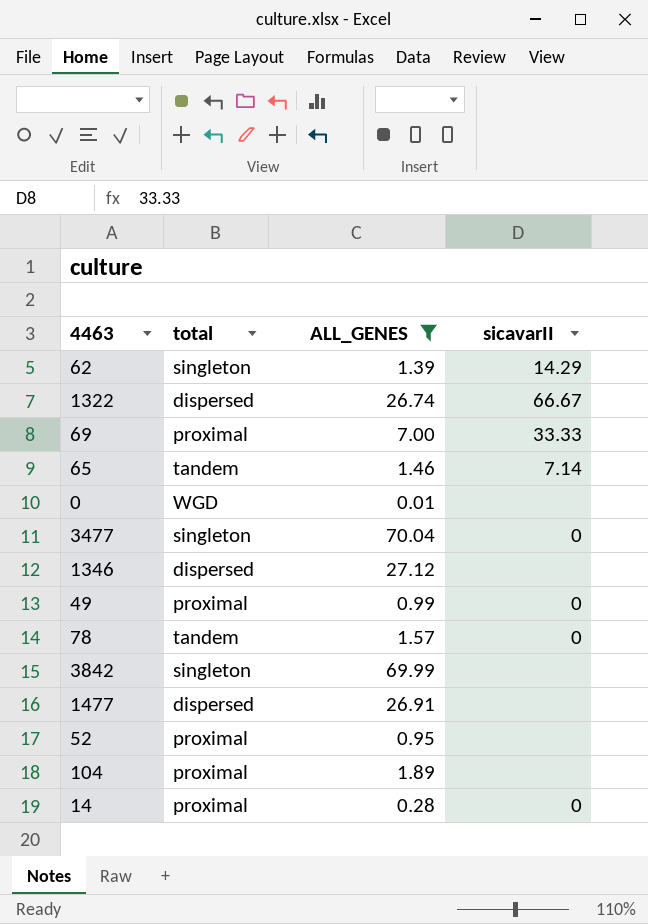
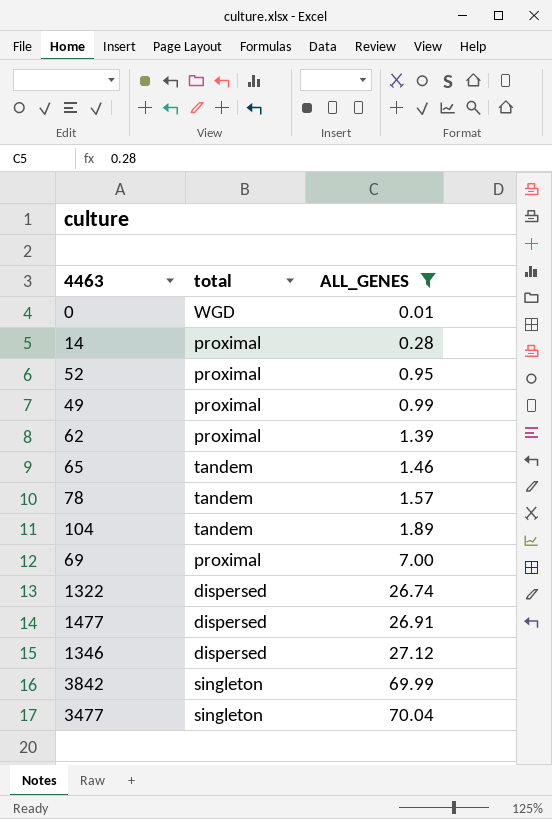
row order: none -> ALL_GENES ascending
column sicavarII | position: 4 -> none
62 | total: singleton -> proximal
104 | total: proximal -> tandem

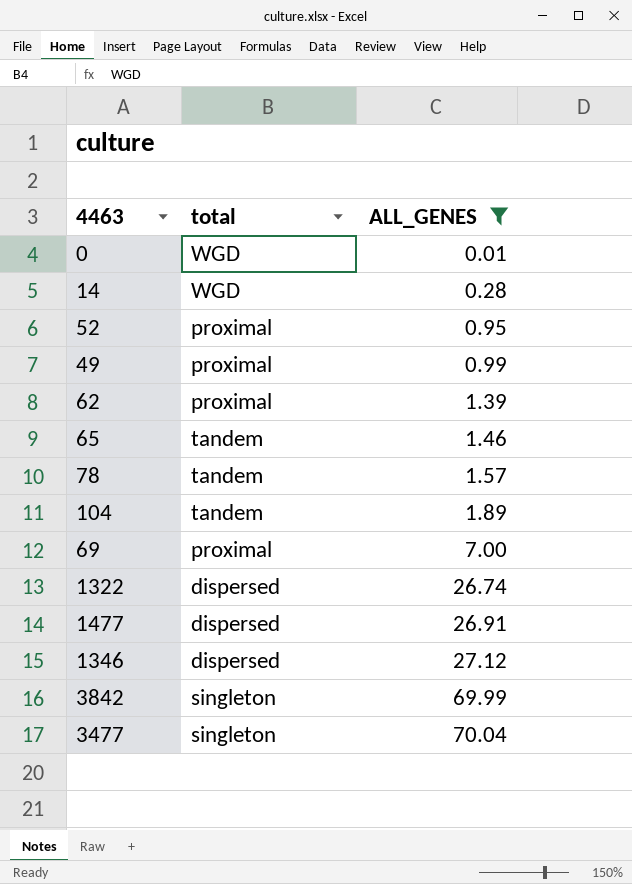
14 | total: proximal -> WGD

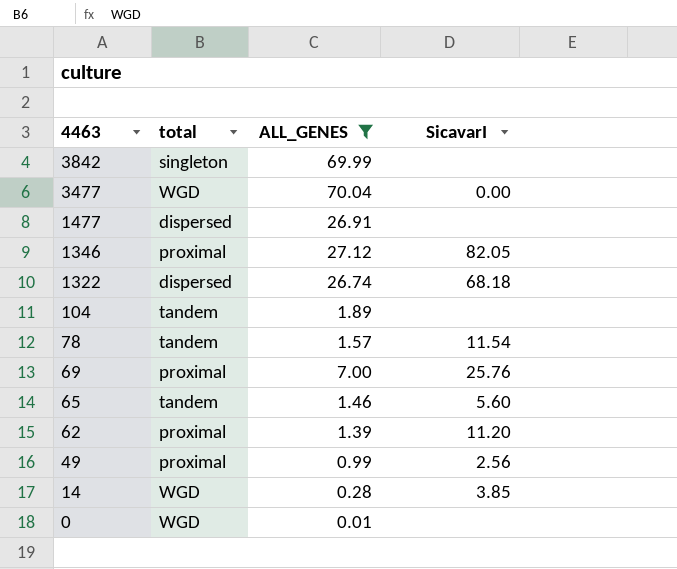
row order: ALL_GENES ascending -> 4463 descending
column SicavarI | position: none -> 4
row 52: proximal | 0.95 -> none
3477 | total: singleton -> WGD
1346 | total: dispersed -> proximal

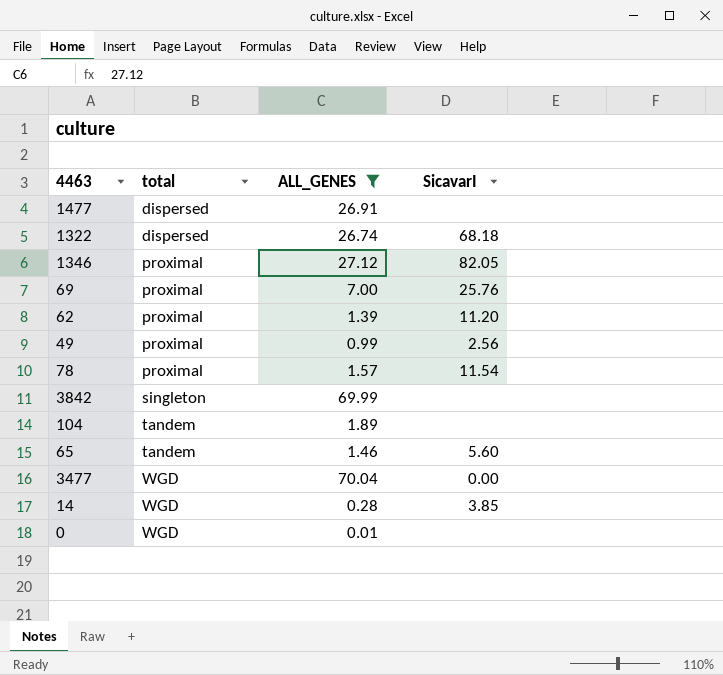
row order: 4463 descending -> total ascending
78 | total: tandem -> proximal

